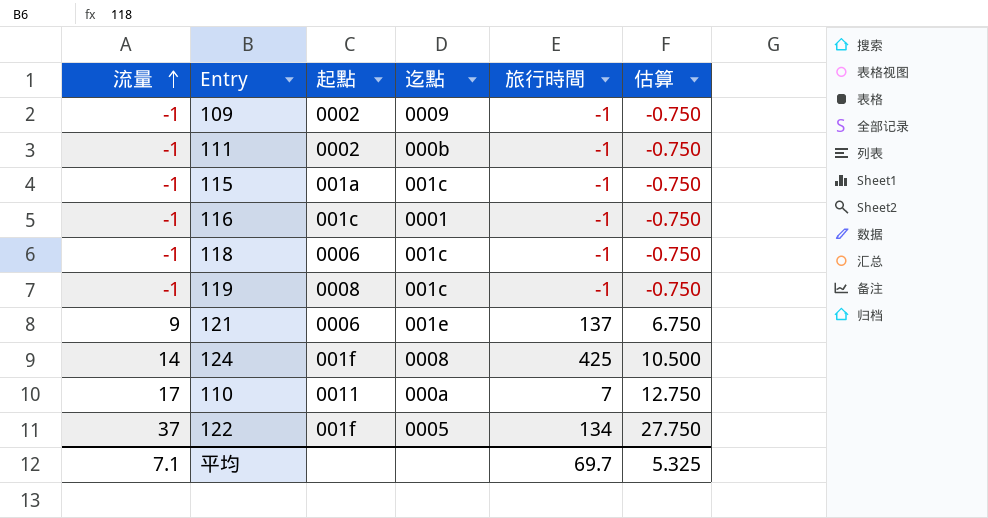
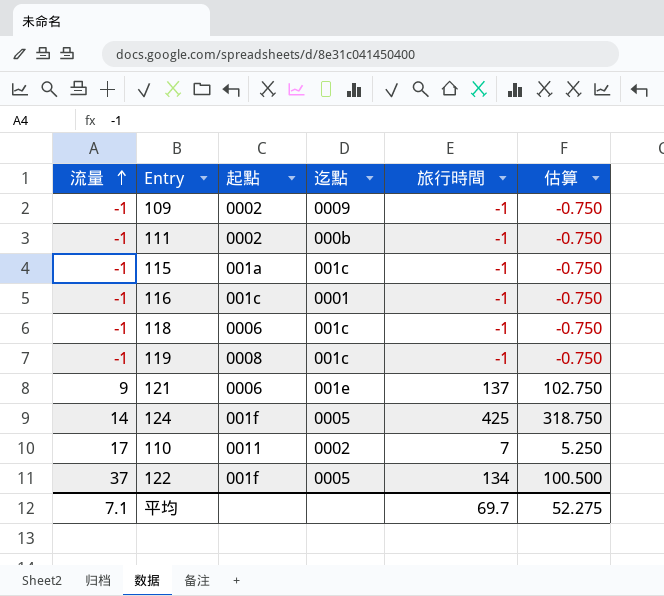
column 估算 | formula: [流量] * 0.75 -> [旅行時間] * 0.75
124 | 迄點: 0008 -> 0005
110 | 迄點: 000a -> 0002
平均 | 估算: 5.325 -> 52.275

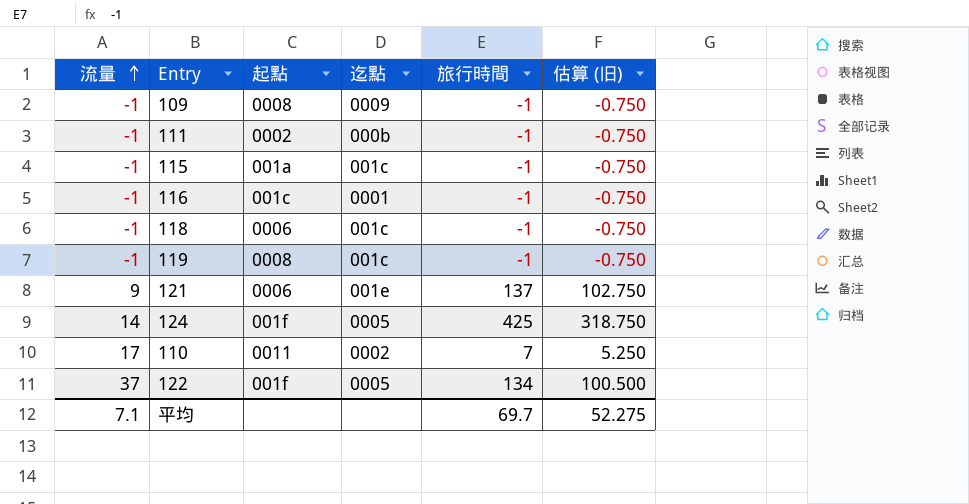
column name: 估算 -> 估算 (旧)
109 | 起點: 0002 -> 0008

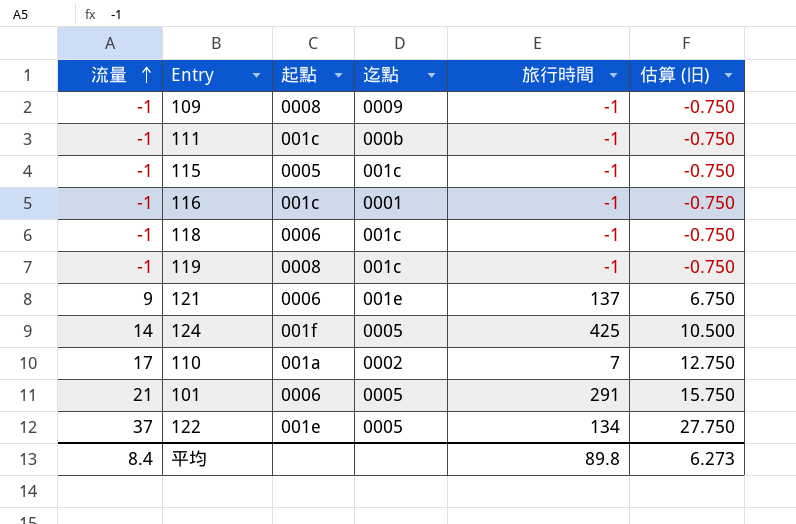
column 估算 (旧) | formula: [旅行時間] * 0.75 -> [流量] * 0.75
111 | 起點: 0002 -> 001c
115 | 起點: 001a -> 0005
110 | 起點: 0011 -> 001a
row 101: none -> 21 | 0006 | 0005 | 291 | 15.750
122 | 起點: 001f -> 001e
平均 | 流量: 7.1 -> 8.4
平均 | 旅行時間: 69.7 -> 89.8
平均 | 估算 (旧): 52.275 -> 6.273

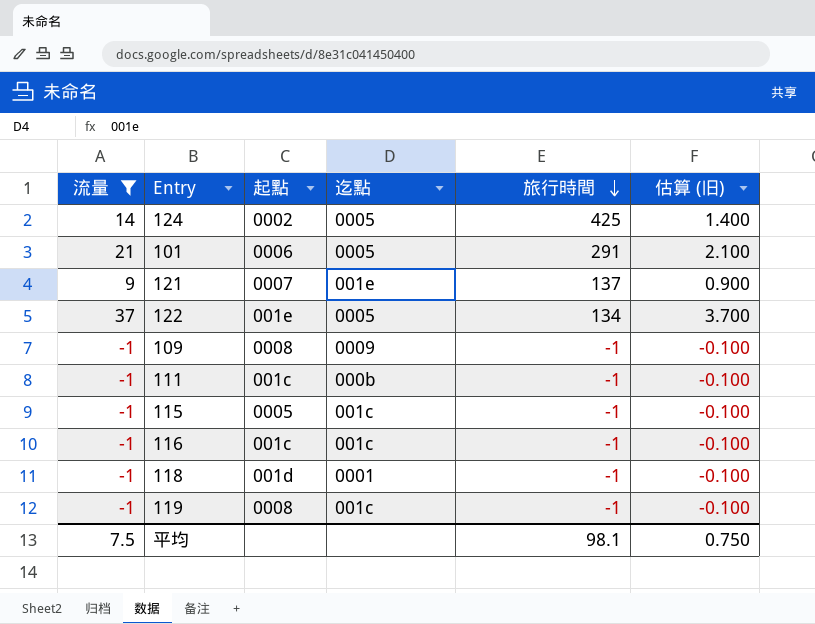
filter: none -> 流量 != 17
row order: 流量 ascending -> 旅行時間 descending
column 估算 (旧) | formula: [流量] * 0.75 -> [流量] * 0.1
124 | 起點: 001f -> 0002
121 | 起點: 0006 -> 0007
116 | 迄點: 0001 -> 001c
118 | 起點: 0006 -> 001d
118 | 迄點: 001c -> 0001
平均 | 流量: 8.4 -> 7.5
平均 | 旅行時間: 89.8 -> 98.1
平均 | 估算 (旧): 6.273 -> 0.750

